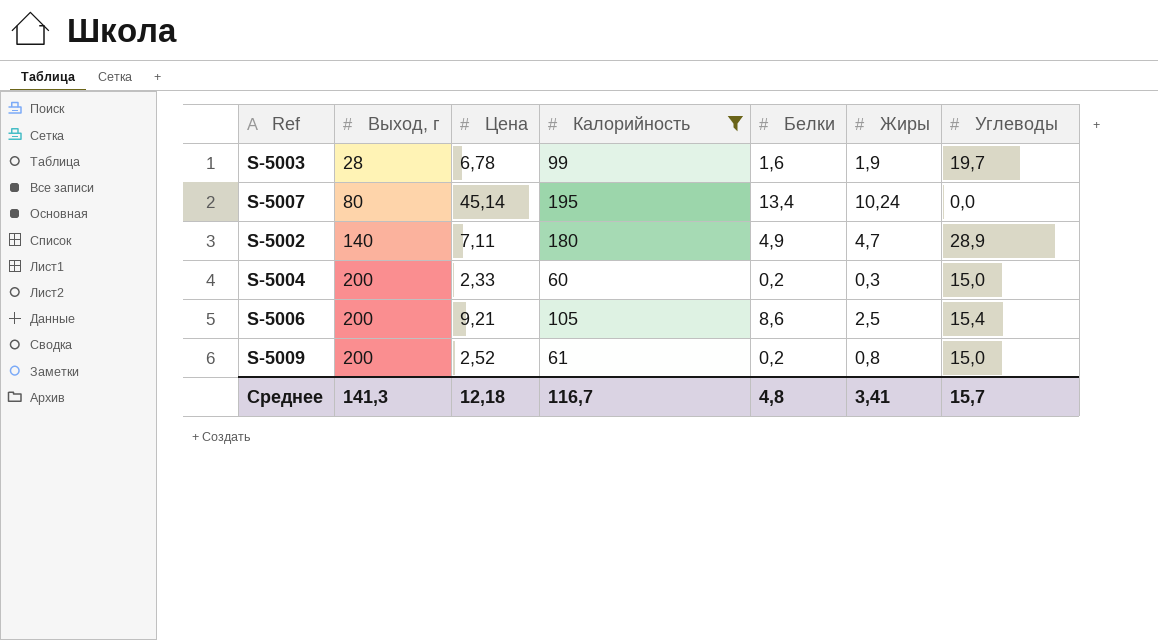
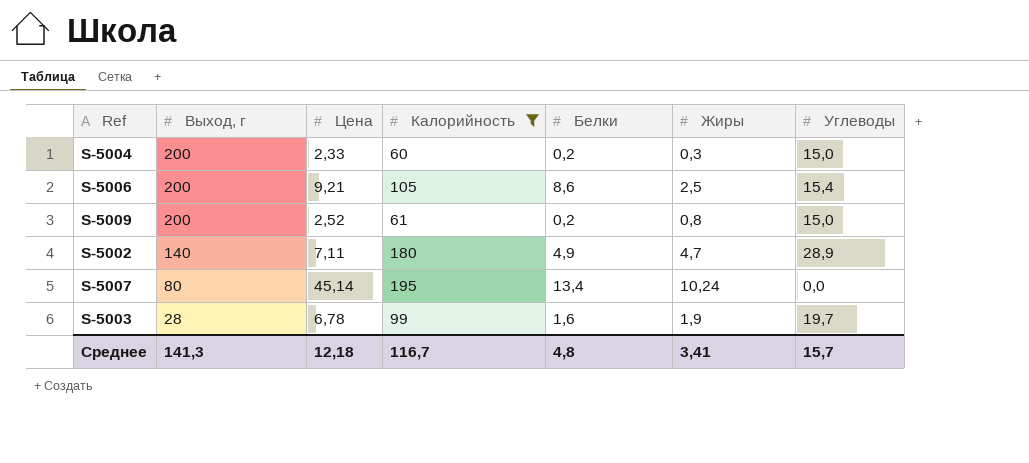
row order: Выход, г ascending -> Выход, г descending

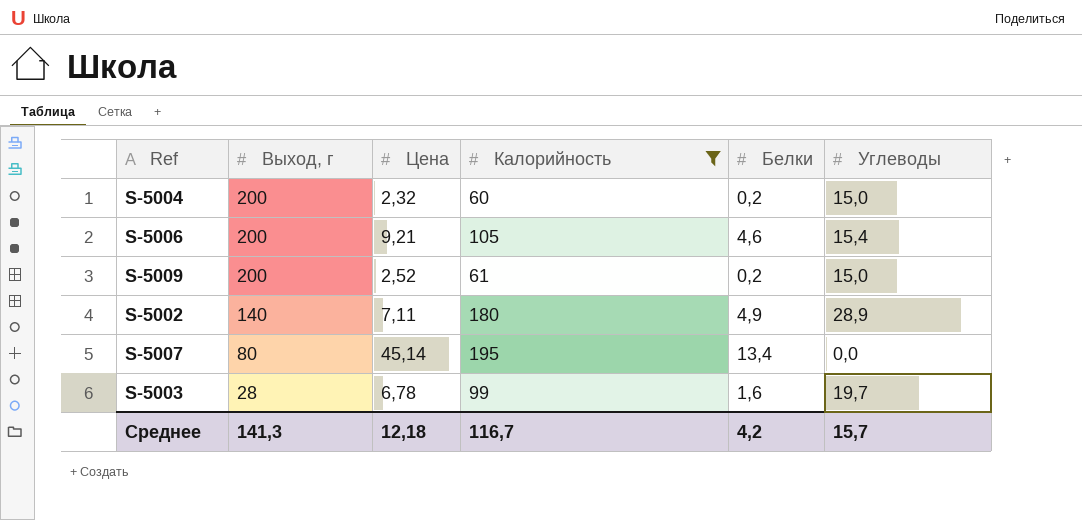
column Жиры | position: 6 -> none
S-5004 | Цена: 2,33 -> 2,32
S-5006 | Белки: 8,6 -> 4,6
Среднее | Белки: 4,8 -> 4,2

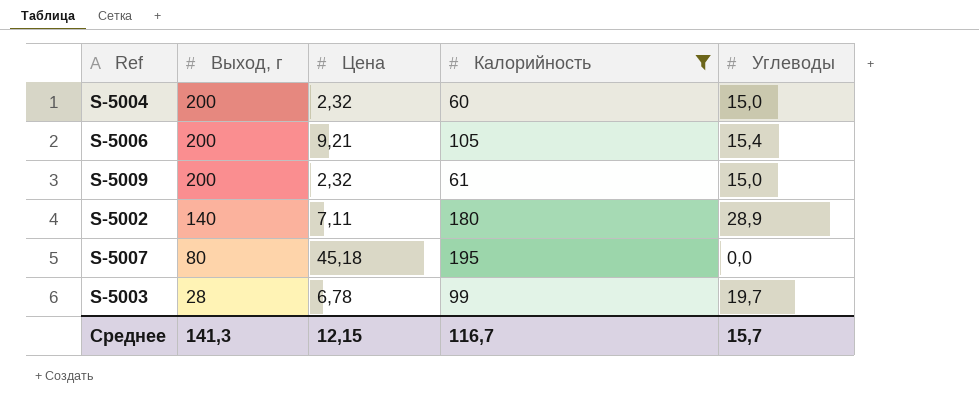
column Белки | position: 5 -> none
S-5009 | Цена: 2,52 -> 2,32
S-5007 | Цена: 45,14 -> 45,18
Среднее | Цена: 12,18 -> 12,15

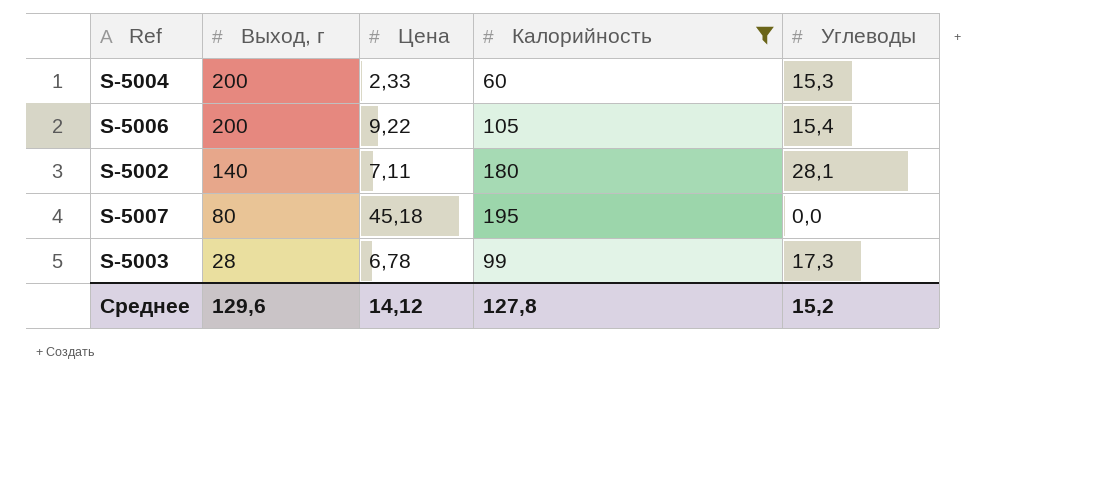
row S-5009: 200 | 2,32 | 61 | 15,0 -> none
S-5004 | Цена: 2,32 -> 2,33
S-5004 | Углеводы: 15,0 -> 15,3
S-5006 | Цена: 9,21 -> 9,22
S-5002 | Углеводы: 28,9 -> 28,1
S-5003 | Углеводы: 19,7 -> 17,3
Среднее | Выход, г: 141,3 -> 129,6
Среднее | Цена: 12,15 -> 14,12
Среднее | Калорийность: 116,7 -> 127,8
Среднее | Углеводы: 15,7 -> 15,2

